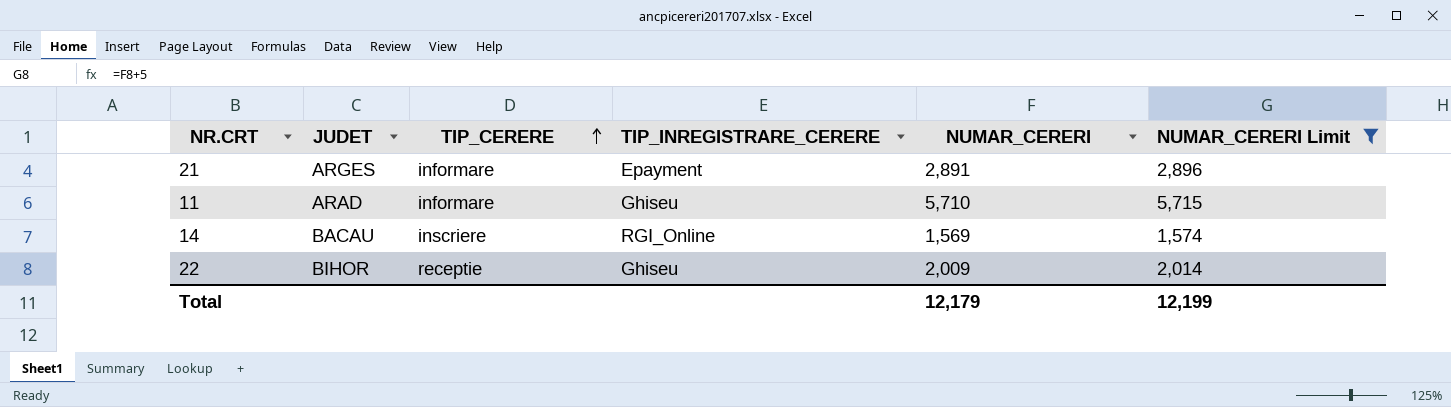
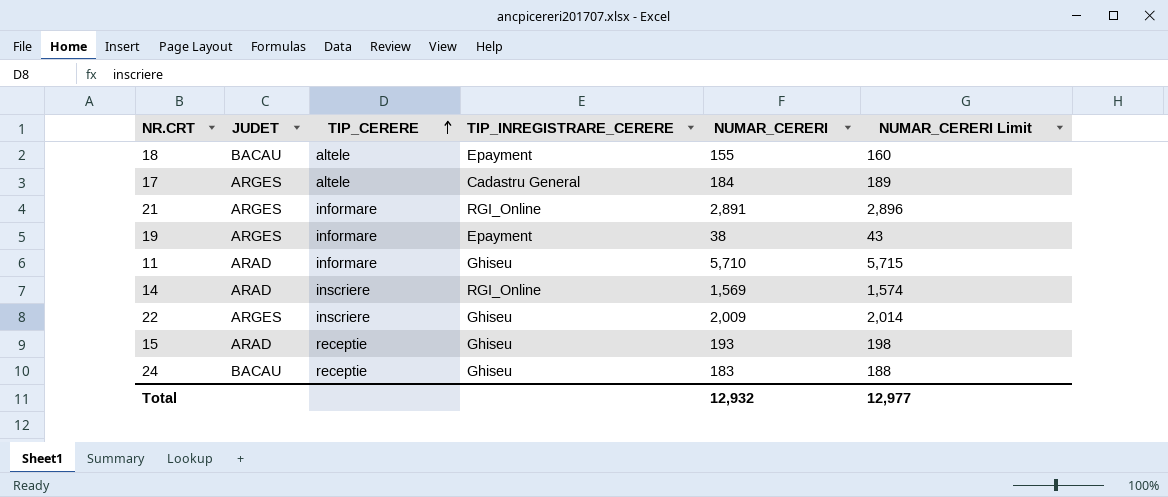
filter: NUMAR_CERERI Limit >= 1,574 -> none
21 | TIP_INREGISTRARE_CERERE: Epayment -> RGI_Online
14 | JUDET: BACAU -> ARAD
22 | JUDET: BIHOR -> ARGES
22 | TIP_CERERE: receptie -> inscriere
Total | NUMAR_CERERI: 12,179 -> 12,932
Total | NUMAR_CERERI Limit: 12,199 -> 12,977

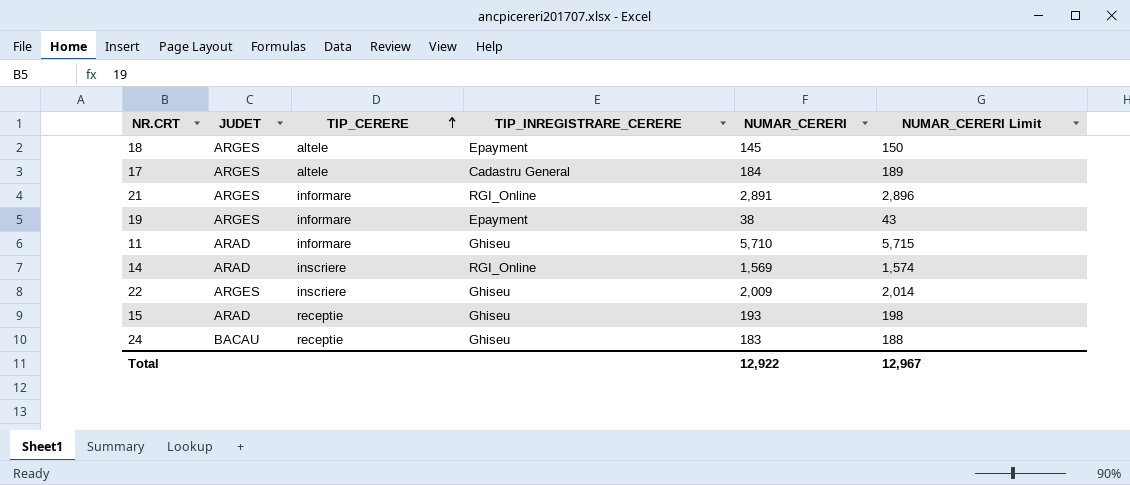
18 | JUDET: BACAU -> ARGES
18 | NUMAR_CERERI: 155 -> 145
18 | NUMAR_CERERI Limit: 160 -> 150
Total | NUMAR_CERERI: 12,932 -> 12,922
Total | NUMAR_CERERI Limit: 12,977 -> 12,967

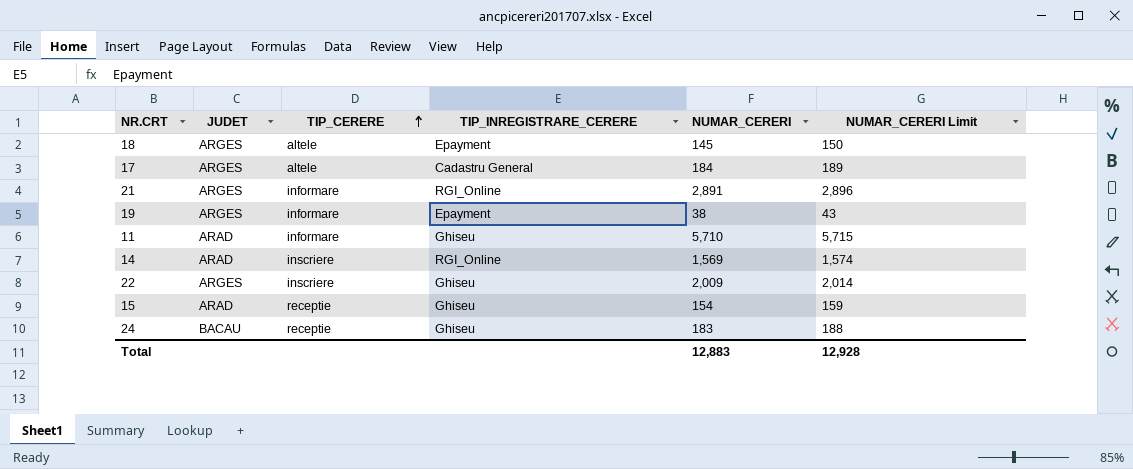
15 | NUMAR_CERERI: 193 -> 154
15 | NUMAR_CERERI Limit: 198 -> 159
Total | NUMAR_CERERI: 12,922 -> 12,883
Total | NUMAR_CERERI Limit: 12,967 -> 12,928

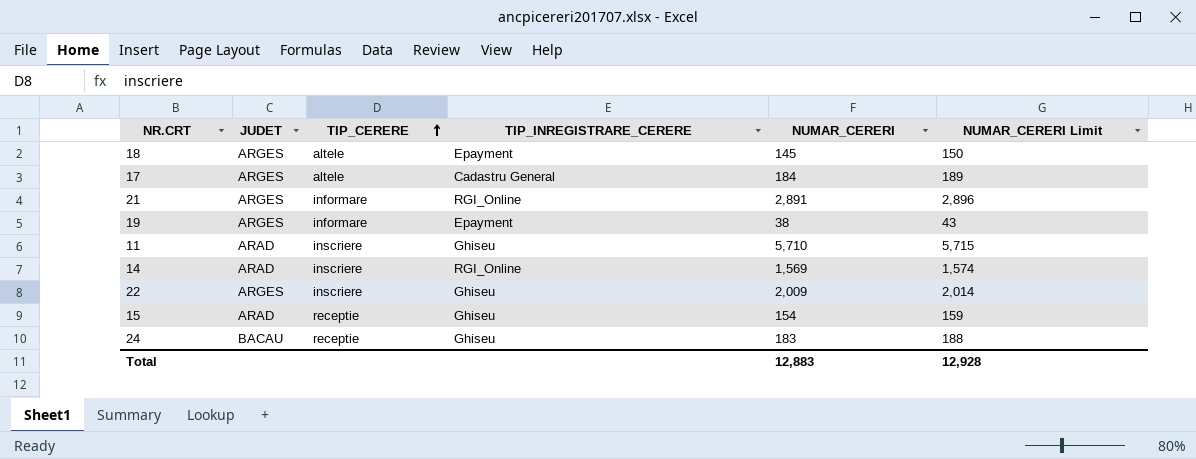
11 | TIP_CERERE: informare -> inscriere

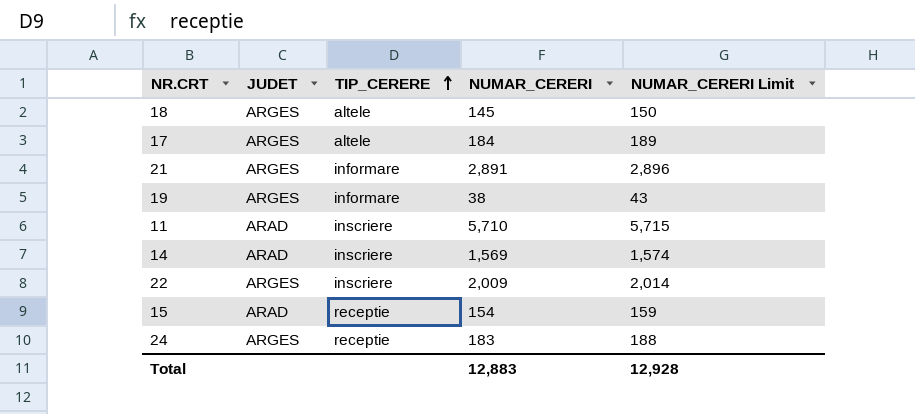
column TIP_INREGISTRARE_CERERE | position: 4 -> none
24 | JUDET: BACAU -> ARGES

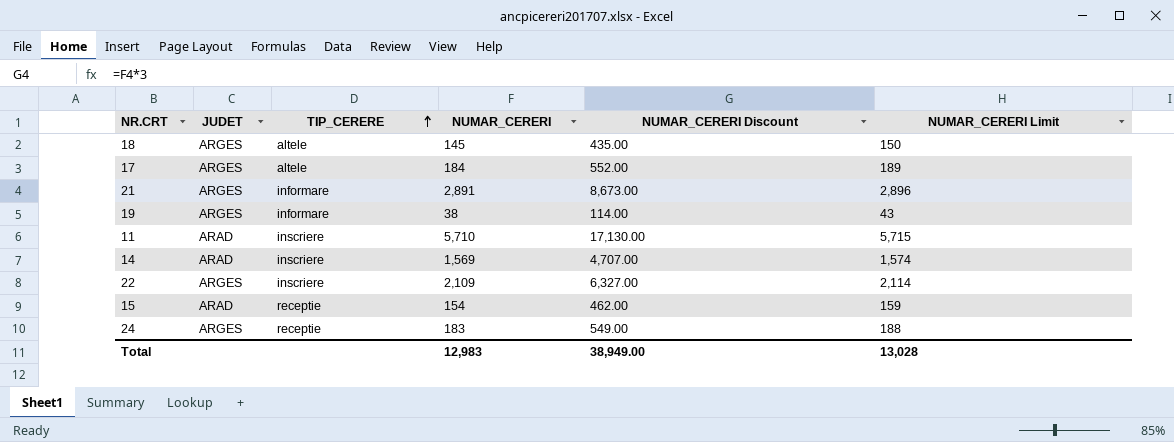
column NUMAR_CERERI Discount | formula: none -> [NUMAR_CERERI] * 3
22 | NUMAR_CERERI: 2,009 -> 2,109
22 | NUMAR_CERERI Limit: 2,014 -> 2,114
Total | NUMAR_CERERI: 12,883 -> 12,983
Total | NUMAR_CERERI Limit: 12,928 -> 13,028

